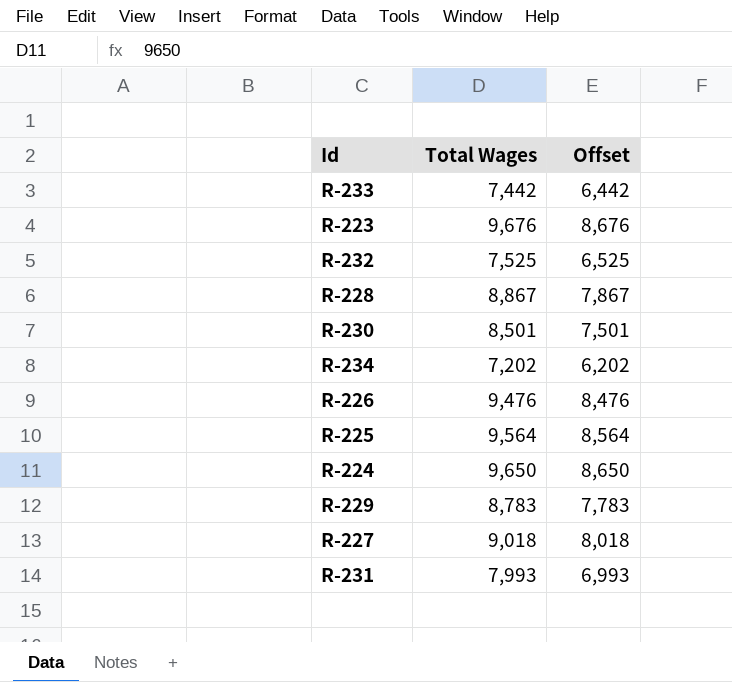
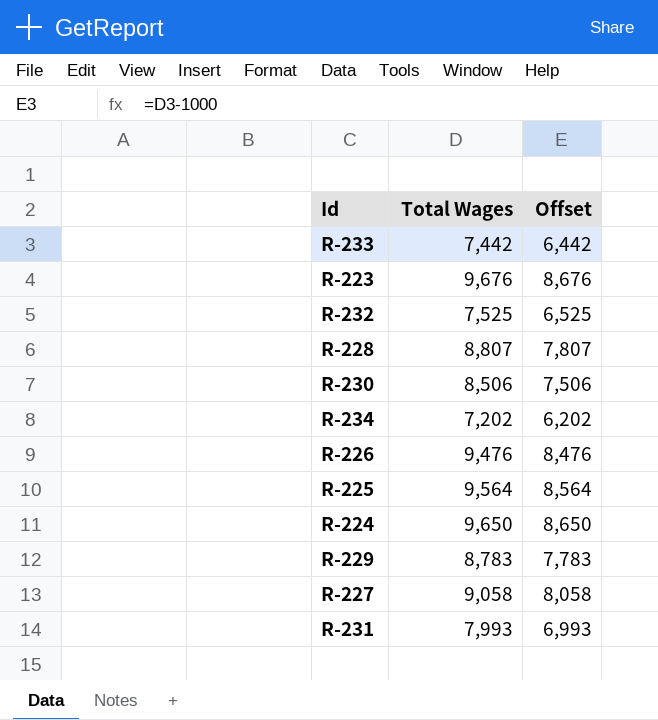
R-228 | Total Wages: 8,867 -> 8,807
R-228 | Offset: 7,867 -> 7,807
R-230 | Total Wages: 8,501 -> 8,506
R-230 | Offset: 7,501 -> 7,506
R-227 | Total Wages: 9,018 -> 9,058
R-227 | Offset: 8,018 -> 8,058

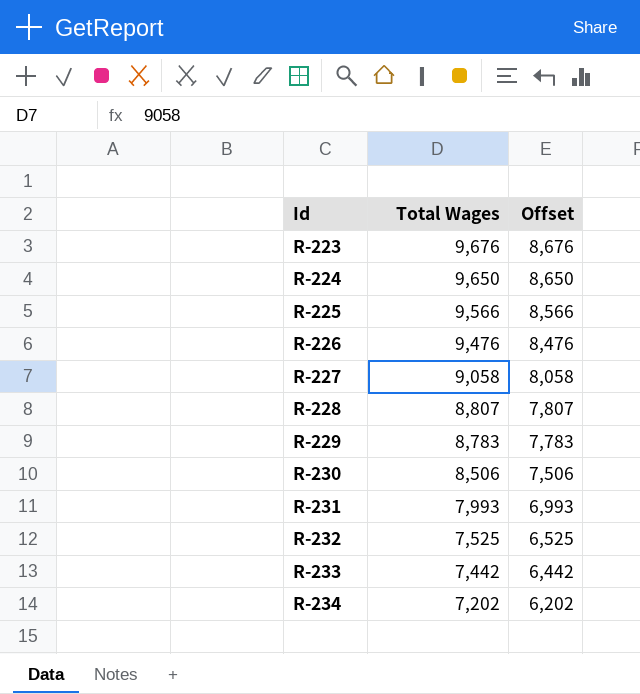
row order: none -> Id ascending
R-225 | Total Wages: 9,564 -> 9,566
R-225 | Offset: 8,564 -> 8,566

